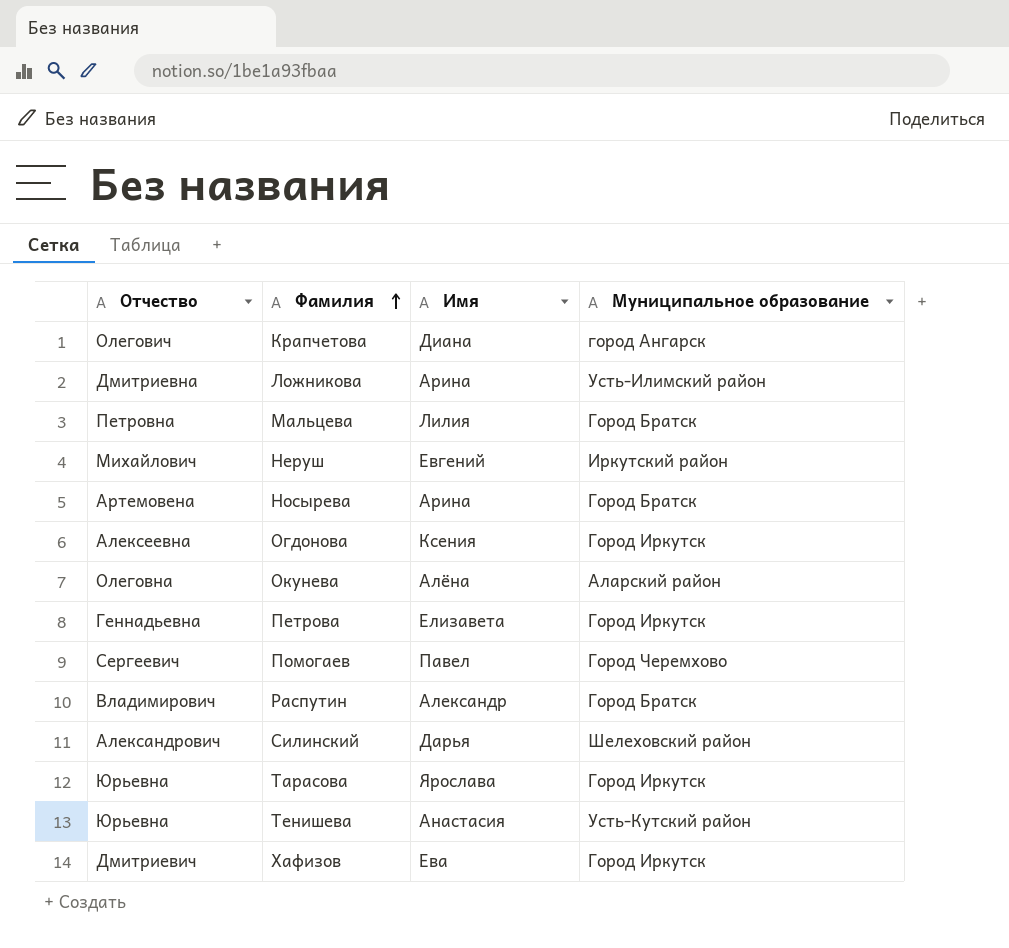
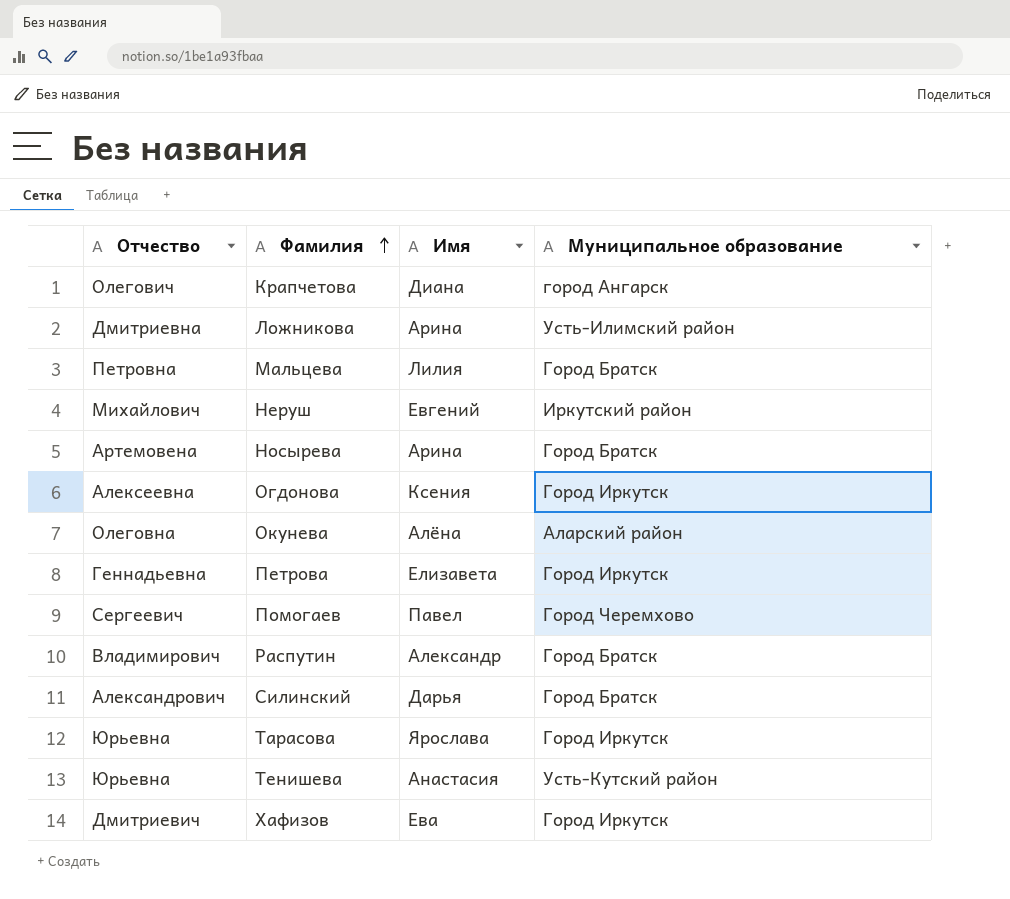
Силинский | Муниципальное образование: Шелеховский район -> Город Братск

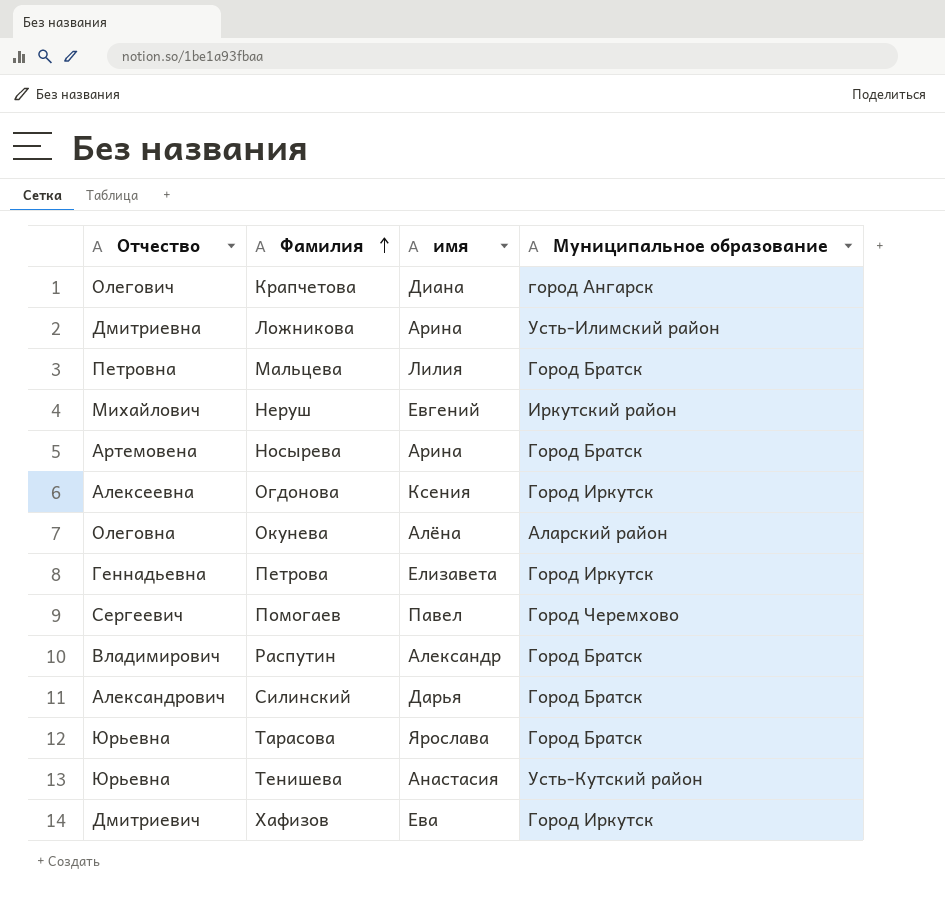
column name: Имя -> имя
Тарасова | Муниципальное образование: Город Иркутск -> Город Братск

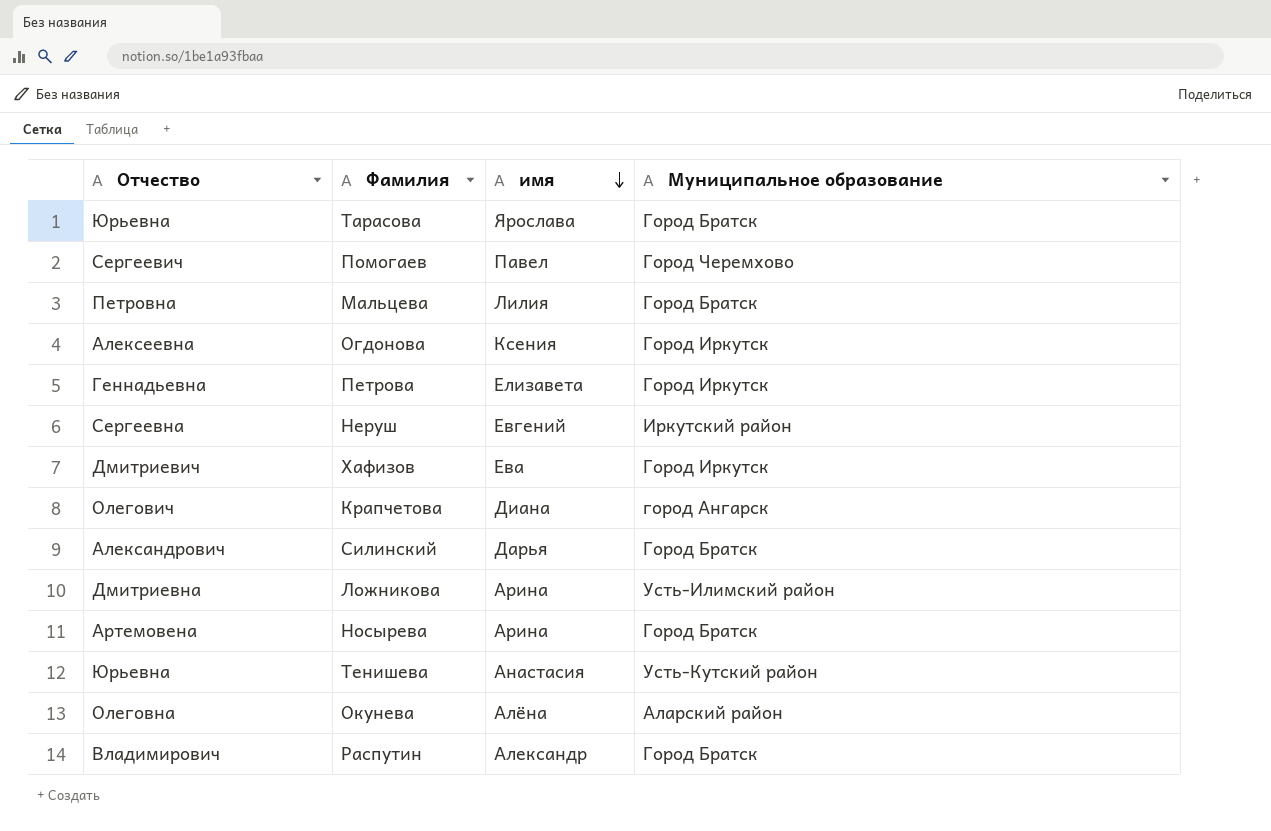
row order: Фамилия ascending -> имя descending
Неруш | Отчество: Михайлович -> Сергеевна

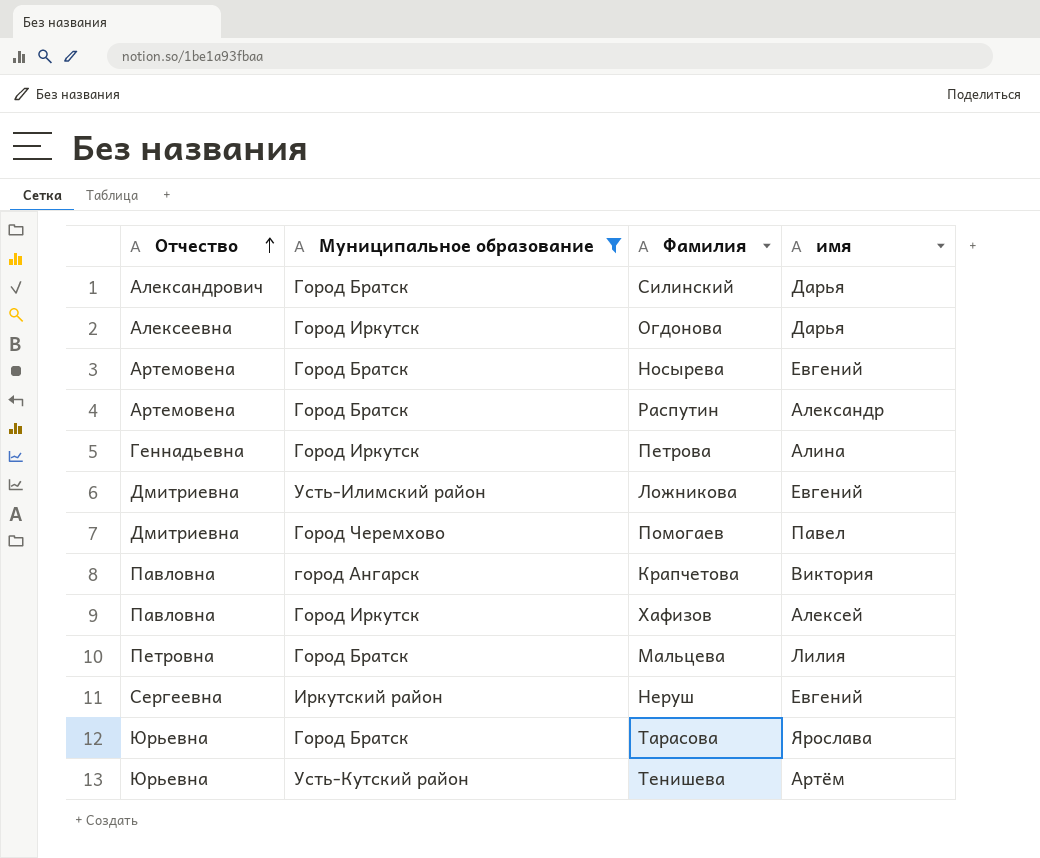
filter: none -> Муниципальное образование != Аларский район
row order: имя descending -> Отчество ascending
column Муниципальное образование | position: 4 -> 2
Огдонова | имя: Ксения -> Дарья
Носырева | имя: Арина -> Евгений
Распутин | Отчество: Владимирович -> Артемовена
Петрова | имя: Елизавета -> Алина
Ложникова | имя: Арина -> Евгений
Помогаев | Отчество: Сергеевич -> Дмитриевна
Крапчетова | Отчество: Олегович -> Павловна
Крапчетова | имя: Диана -> Виктория
Хафизов | Отчество: Дмитриевич -> Павловна
Хафизов | имя: Ева -> Алексей
Тенишева | имя: Анастасия -> Артём

